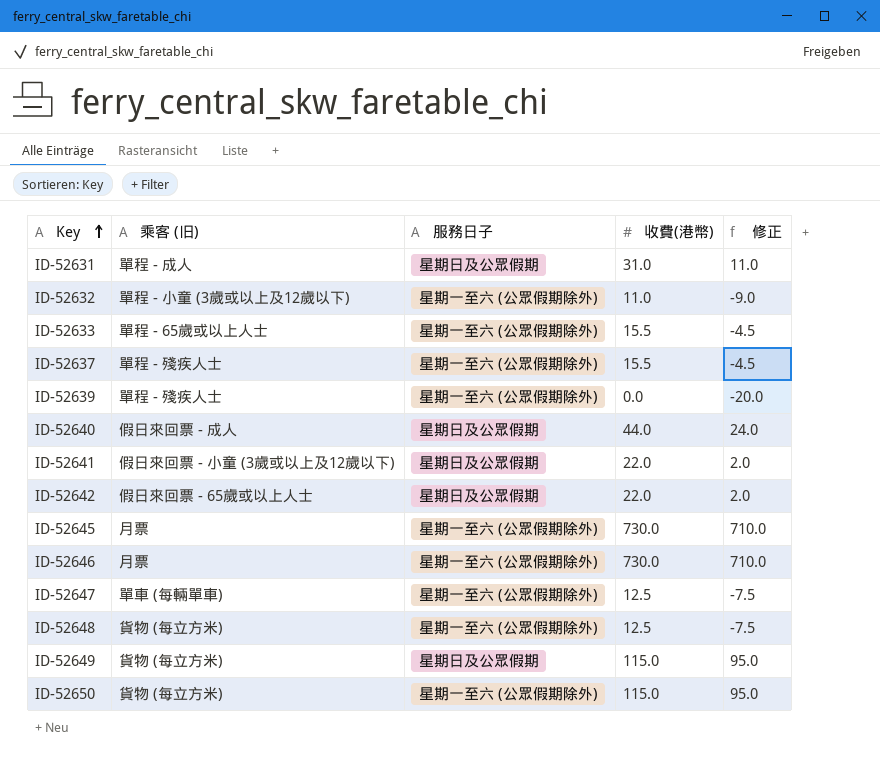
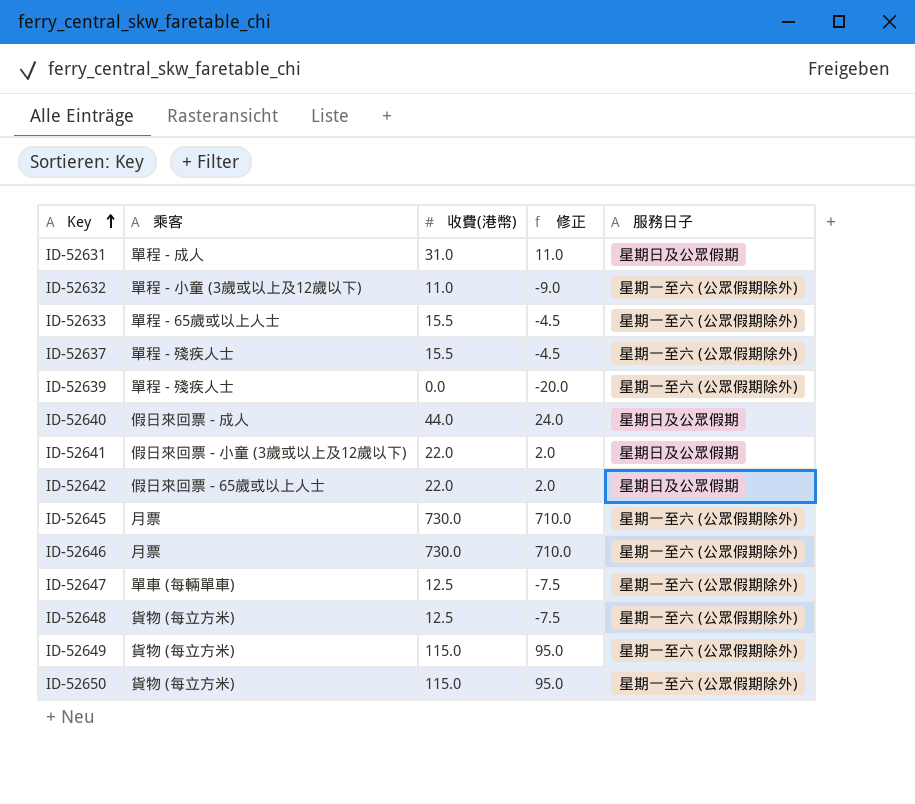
column name: 乘客 (旧) -> 乘客
column 服務日子 | position: 3 -> 5
ID-52649 | 服務日子: 星期日及公眾假期 -> 星期一至六 (公眾假期除外)

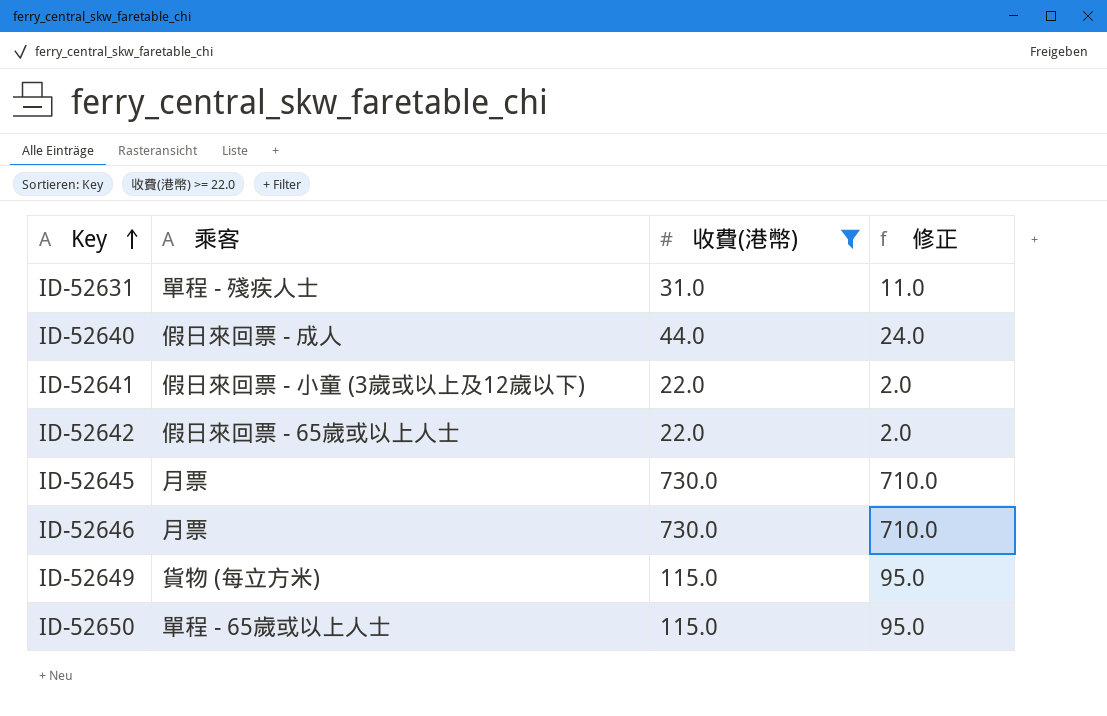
filter: none -> 收費(港幣) >= 22.0
column 服務日子 | position: 5 -> none
ID-52631 | 乘客: 單程 - 成人 -> 單程 - 殘疾人士
ID-52650 | 乘客: 貨物 (每立方米) -> 單程 - 65歲或以上人士

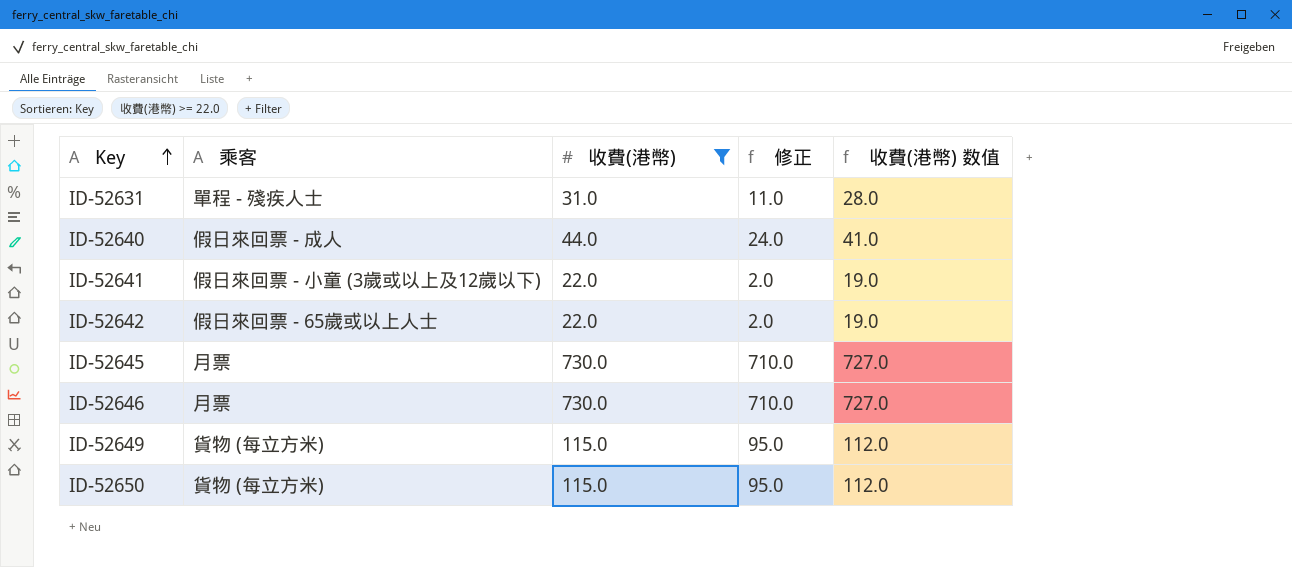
column 收費(港幣) 数值 | formula: none -> [收費(港幣)] - 3
ID-52650 | 乘客: 單程 - 65歲或以上人士 -> 貨物 (每立方米)

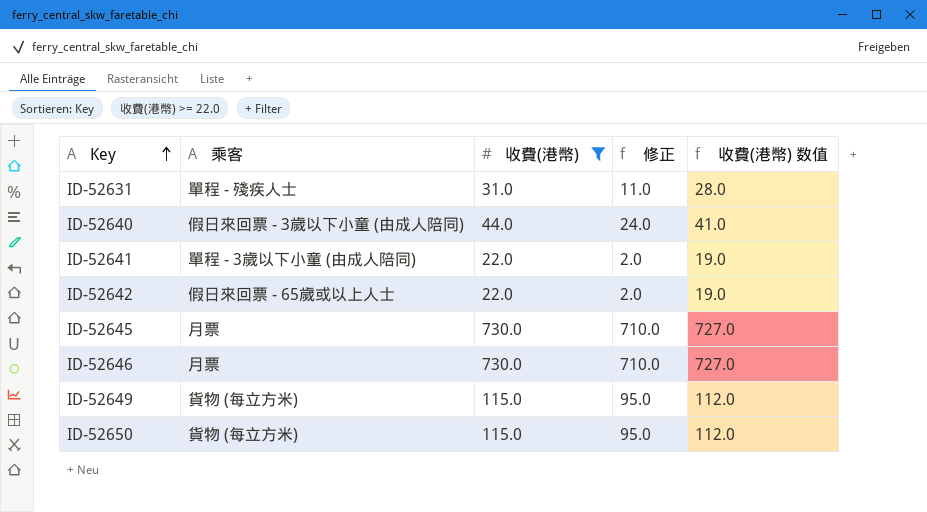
ID-52640 | 乘客: 假日來回票 - 成人 -> 假日來回票 - 3歲以下小童 (由成人陪同)
ID-52641 | 乘客: 假日來回票 - 小童 (3歲或以上及12歲以下) -> 單程 - 3歲以下小童 (由成人陪同)

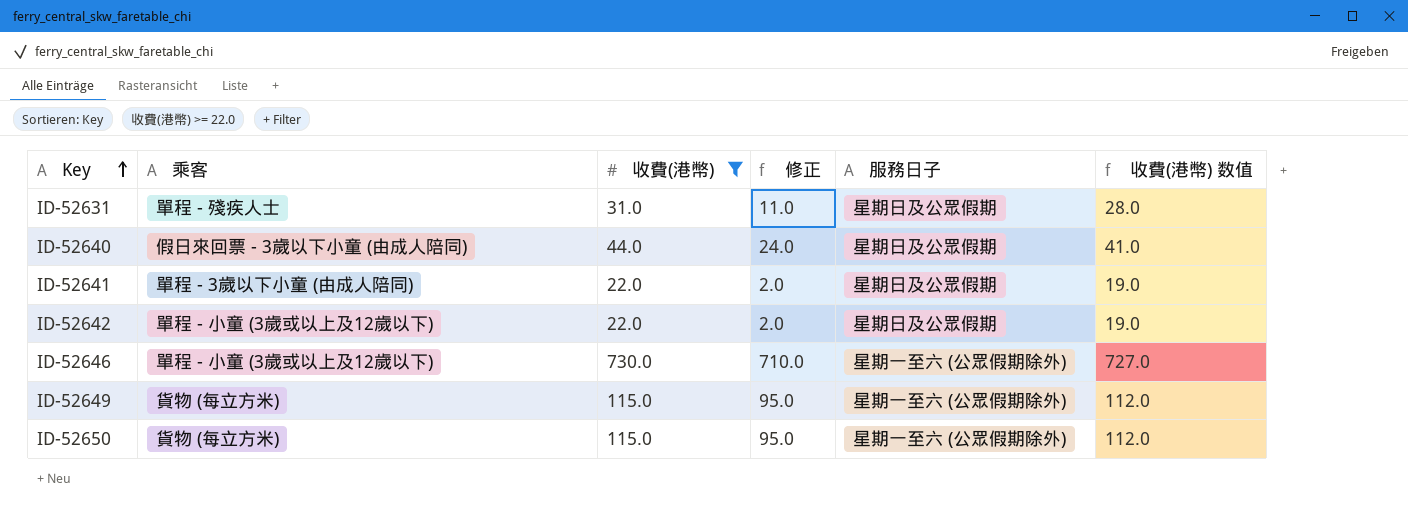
column 服務日子 | position: none -> 5
row ID-52645: 月票 | 730.0 | 710.0 | 727.0 -> none
ID-52642 | 乘客: 假日來回票 - 65歲或以上人士 -> 單程 - 小童 (3歲或以上及12歲以下)
ID-52646 | 乘客: 月票 -> 單程 - 小童 (3歲或以上及12歲以下)

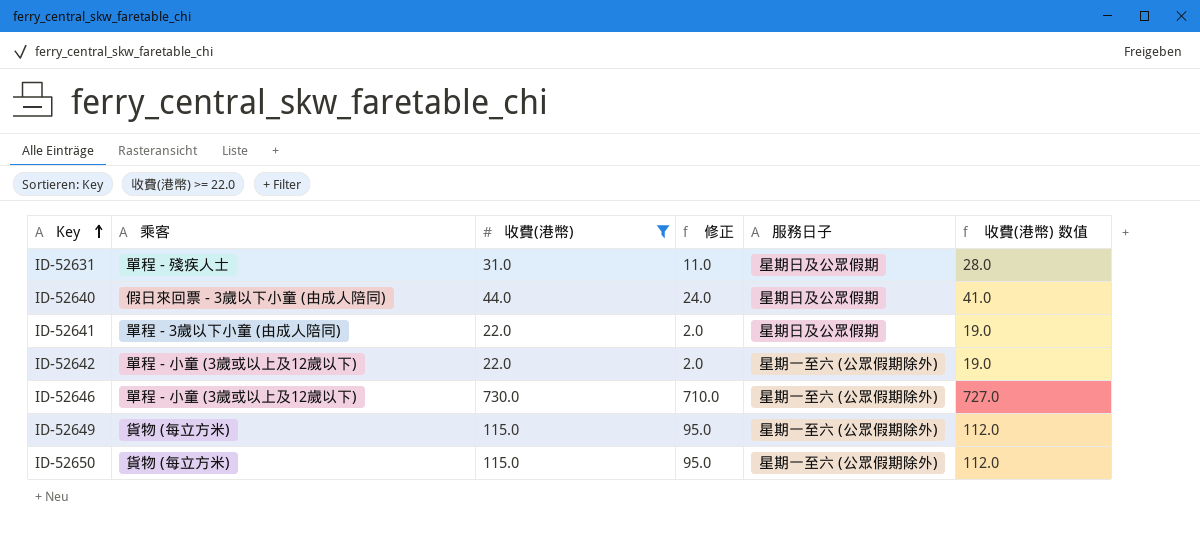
ID-52642 | 服務日子: 星期日及公眾假期 -> 星期一至六 (公眾假期除外)

